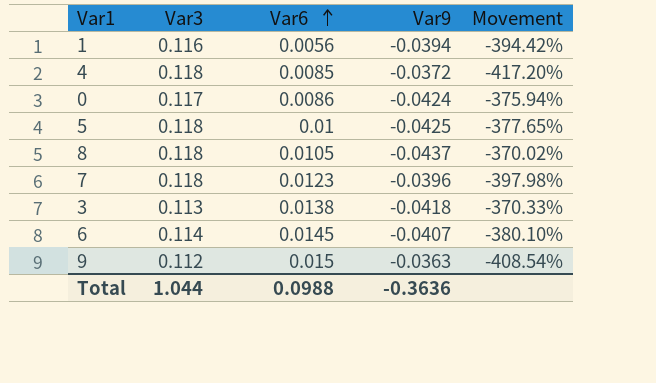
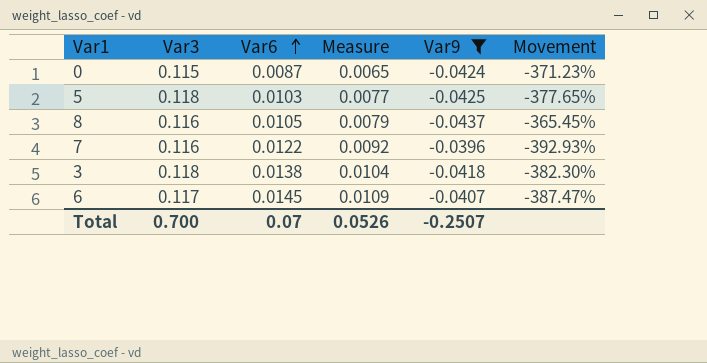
filter: none -> Var9 <= -0.0396
column Measure | formula: none -> [Var6] * 0.75
0 | Var3: 0.117 -> 0.115
0 | Var6: 0.0086 -> 0.0087
0 | Movement: -375.94% -> -371.23%
5 | Var6: 0.01 -> 0.0103
8 | Var3: 0.118 -> 0.116
8 | Movement: -370.02% -> -365.45%
7 | Var3: 0.118 -> 0.116
7 | Var6: 0.0123 -> 0.0122
7 | Movement: -397.98% -> -392.93%
3 | Var3: 0.113 -> 0.118
3 | Movement: -370.33% -> -382.30%
6 | Var3: 0.114 -> 0.117
6 | Movement: -380.10% -> -387.47%
Total | Var3: 1.044 -> 0.700
Total | Var6: 0.0988 -> 0.07
Total | Var9: -0.3636 -> -0.2507

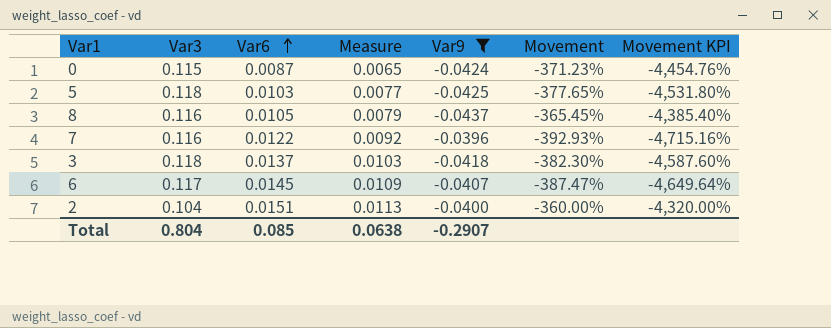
column Movement KPI | formula: none -> [Movement] * 12
3 | Var6: 0.0138 -> 0.0137
3 | Measure: 0.0104 -> 0.0103
row 2: none -> 0.104 | 0.0151 | 0.0113 | -0.0400 | -360.00% | -4,320.00%
Total | Var3: 0.700 -> 0.804
Total | Var6: 0.07 -> 0.085
Total | Measure: 0.0526 -> 0.0638
Total | Var9: -0.2507 -> -0.2907

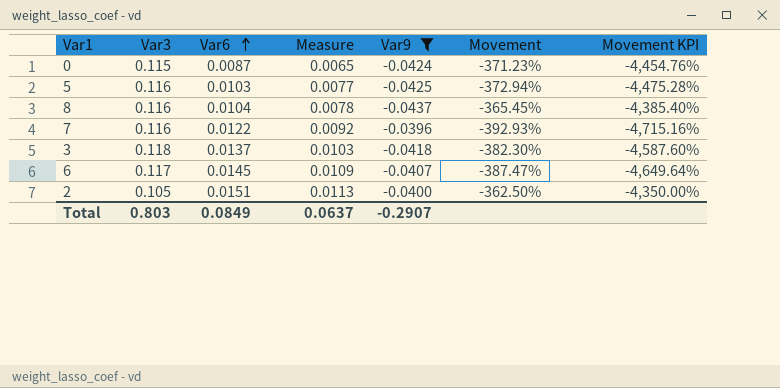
5 | Var3: 0.118 -> 0.116
5 | Movement: -377.65% -> -372.94%
5 | Movement KPI: -4,531.80% -> -4,475.28%
8 | Var6: 0.0105 -> 0.0104
8 | Measure: 0.0079 -> 0.0078
2 | Var3: 0.104 -> 0.105
2 | Movement: -360.00% -> -362.50%
2 | Movement KPI: -4,320.00% -> -4,350.00%
Total | Var3: 0.804 -> 0.803
Total | Var6: 0.085 -> 0.0849
Total | Measure: 0.0638 -> 0.0637

